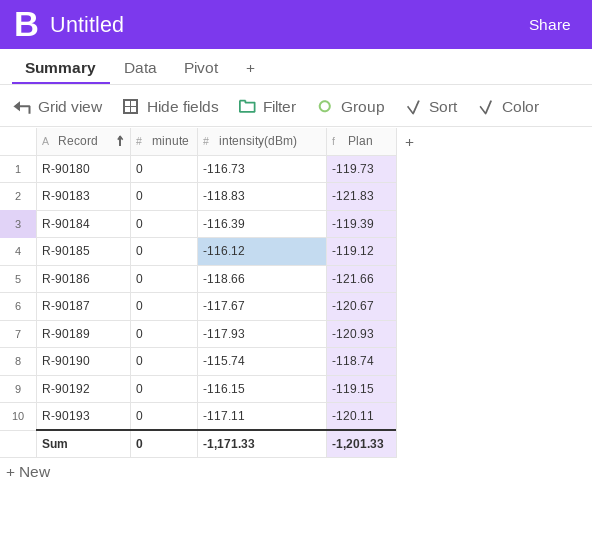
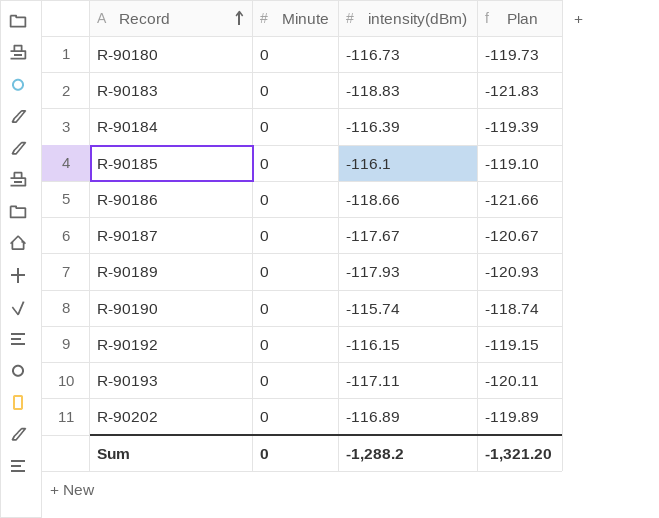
column name: minute -> Minute
R-90185 | intensity(dBm): -116.12 -> -116.1
R-90185 | Plan: -119.12 -> -119.10
row R-90202: none -> 0 | -116.89 | -119.89
Sum | intensity(dBm): -1,171.33 -> -1,288.2
Sum | Plan: -1,201.33 -> -1,321.20

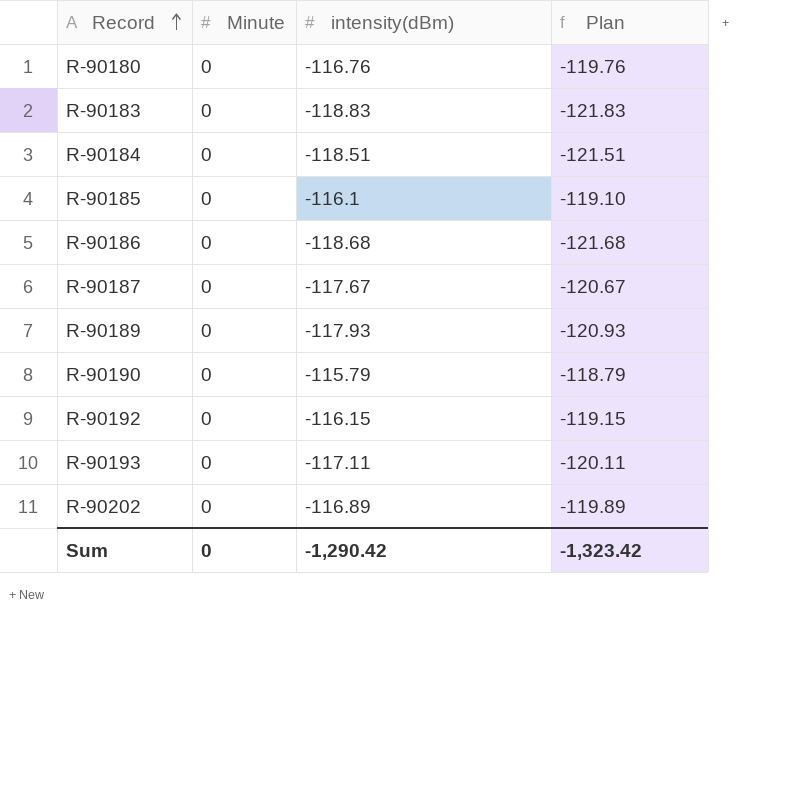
R-90180 | intensity(dBm): -116.73 -> -116.76
R-90180 | Plan: -119.73 -> -119.76
R-90184 | intensity(dBm): -116.39 -> -118.51
R-90184 | Plan: -119.39 -> -121.51
R-90186 | intensity(dBm): -118.66 -> -118.68
R-90186 | Plan: -121.66 -> -121.68
R-90190 | intensity(dBm): -115.74 -> -115.79
R-90190 | Plan: -118.74 -> -118.79
Sum | intensity(dBm): -1,288.2 -> -1,290.42
Sum | Plan: -1,321.20 -> -1,323.42

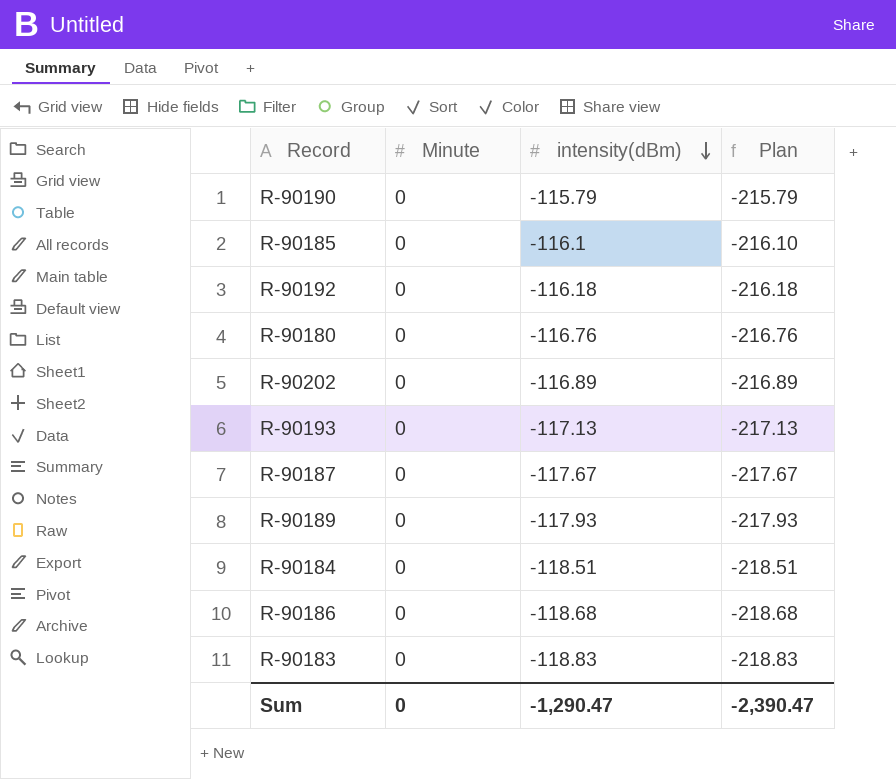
row order: Record ascending -> intensity(dBm) descending
column Plan | formula: [intensity(dBm)] - 3 -> [intensity(dBm)] - 100
R-90192 | intensity(dBm): -116.15 -> -116.18
R-90193 | intensity(dBm): -117.11 -> -117.13
Sum | intensity(dBm): -1,290.42 -> -1,290.47
Sum | Plan: -1,323.42 -> -2,390.47

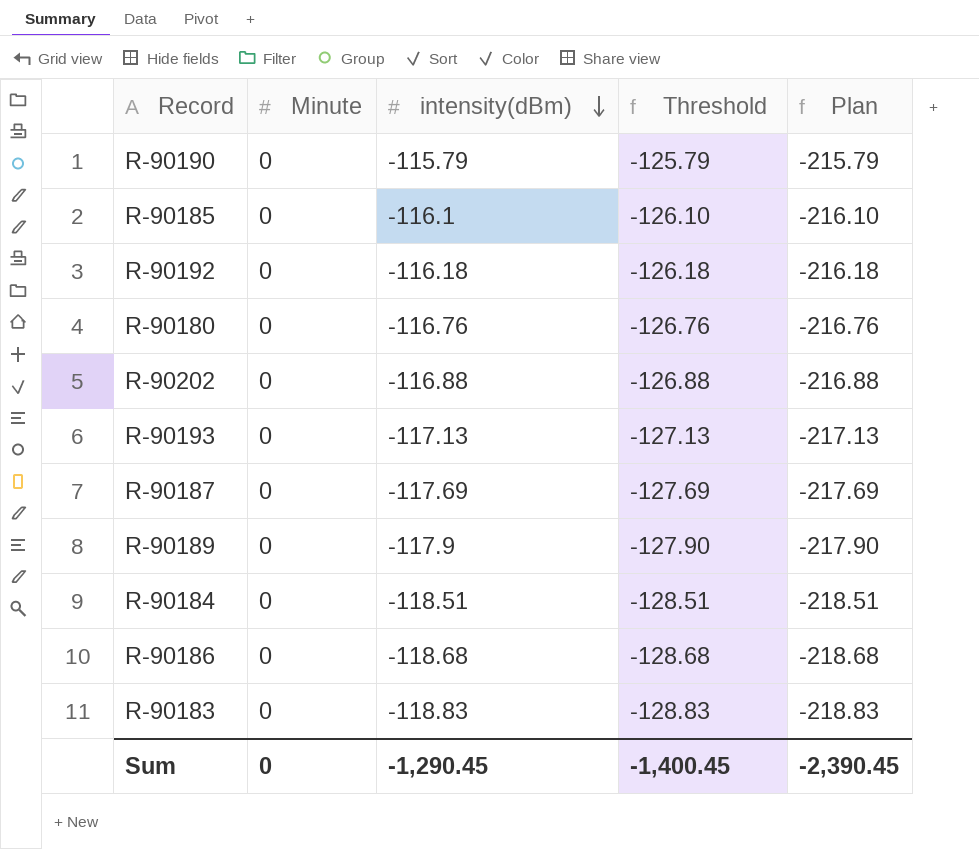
column Threshold | formula: none -> [intensity(dBm)] - 10
R-90202 | intensity(dBm): -116.89 -> -116.88
R-90202 | Plan: -216.89 -> -216.88
R-90187 | intensity(dBm): -117.67 -> -117.69
R-90187 | Plan: -217.67 -> -217.69
R-90189 | intensity(dBm): -117.93 -> -117.9
R-90189 | Plan: -217.93 -> -217.90
Sum | intensity(dBm): -1,290.47 -> -1,290.45
Sum | Plan: -2,390.47 -> -2,390.45

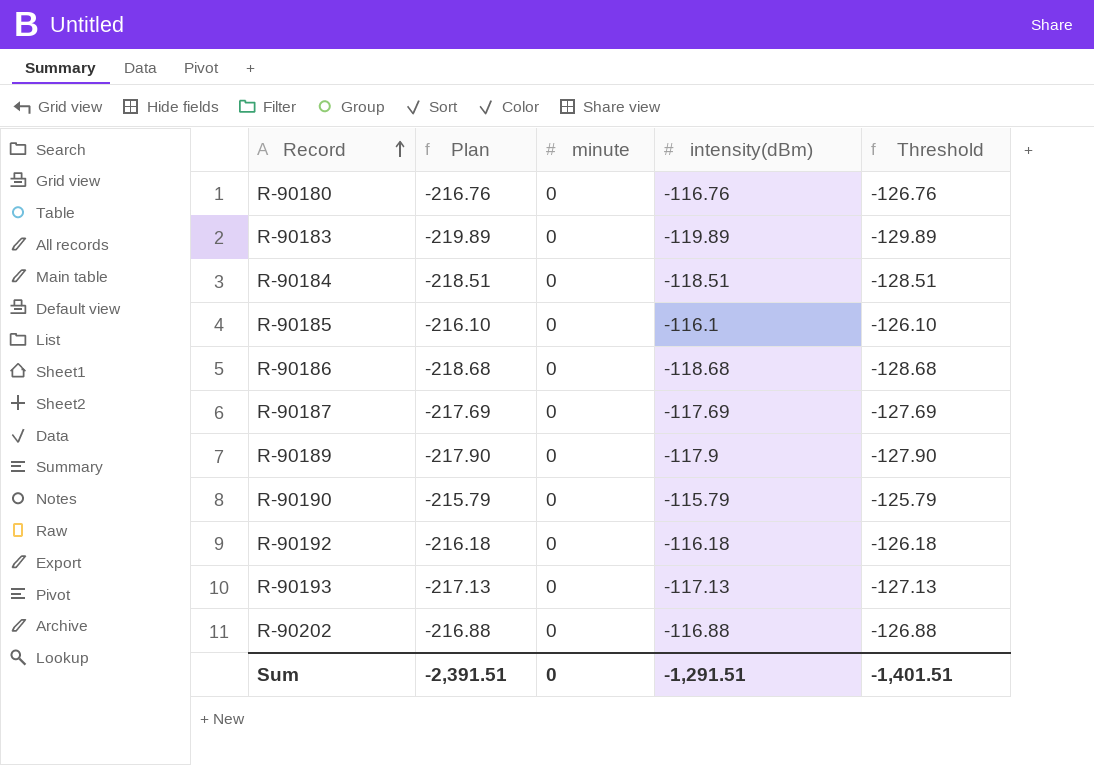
row order: intensity(dBm) descending -> Record ascending
column Plan | position: 5 -> 2
column name: Minute -> minute
R-90183 | Plan: -218.83 -> -219.89
R-90183 | intensity(dBm): -118.83 -> -119.89
R-90183 | Threshold: -128.83 -> -129.89
Sum | Plan: -2,390.45 -> -2,391.51
Sum | intensity(dBm): -1,290.45 -> -1,291.51
Sum | Threshold: -1,400.45 -> -1,401.51

